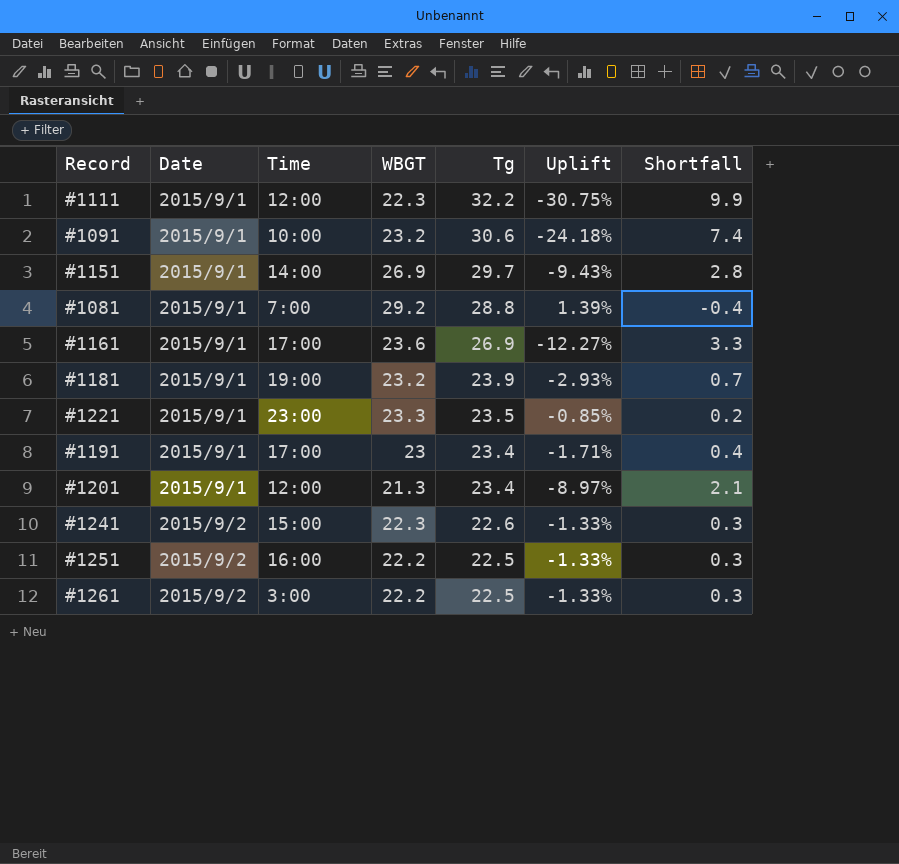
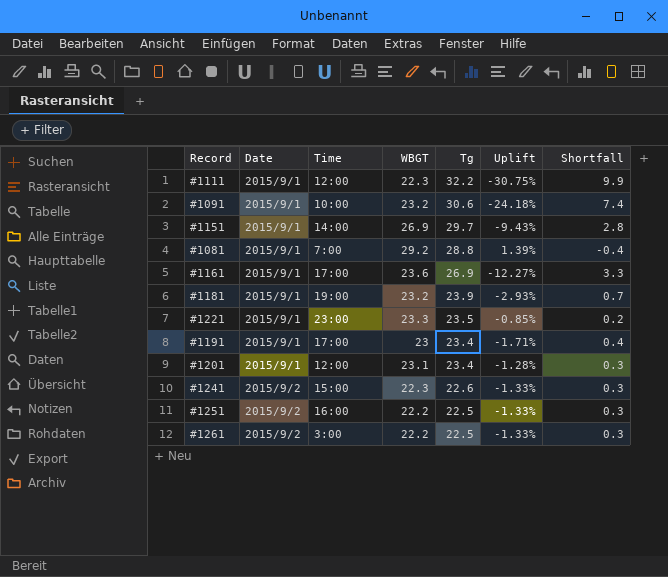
#1201 | WBGT: 21.3 -> 23.1
#1201 | Uplift: -8.97% -> -1.28%
#1201 | Shortfall: 2.1 -> 0.3

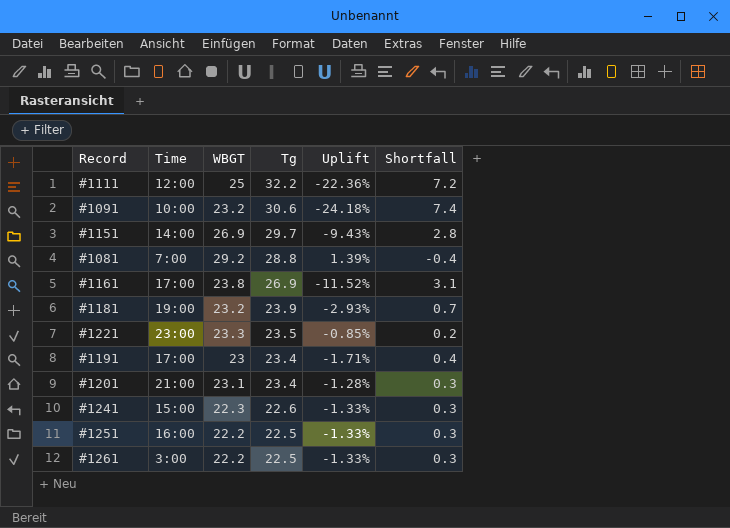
column Date | position: 2 -> none
#1111 | WBGT: 22.3 -> 25
#1111 | Uplift: -30.75% -> -22.36%
#1111 | Shortfall: 9.9 -> 7.2
#1161 | WBGT: 23.6 -> 23.8
#1161 | Uplift: -12.27% -> -11.52%
#1161 | Shortfall: 3.3 -> 3.1
#1201 | Time: 12:00 -> 21:00

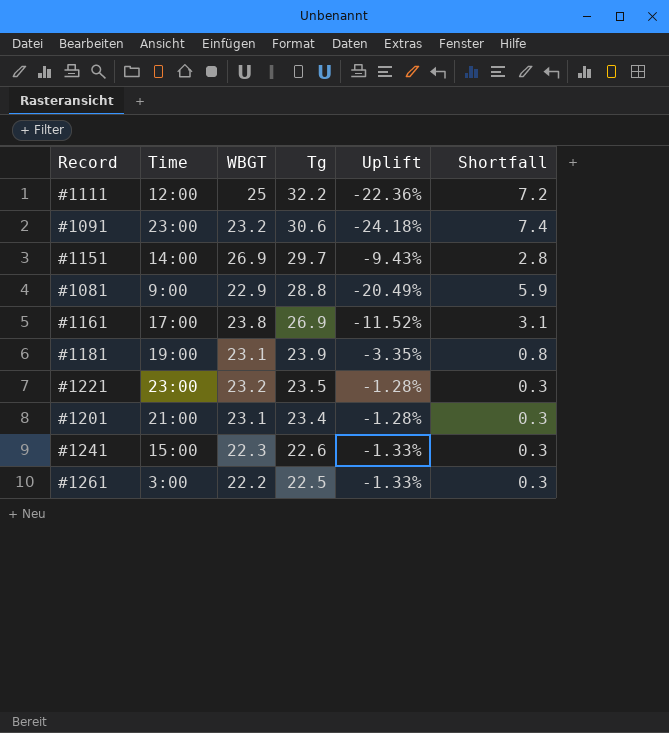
row #1191: 17:00 | 23 | 23.4 | -1.71% | 0.4 -> none
row #1251: 16:00 | 22.2 | 22.5 | -1.33% | 0.3 -> none
#1091 | Time: 10:00 -> 23:00
#1081 | Time: 7:00 -> 9:00
#1081 | WBGT: 29.2 -> 22.9
#1081 | Uplift: 1.39% -> -20.49%
#1081 | Shortfall: -0.4 -> 5.9
#1181 | WBGT: 23.2 -> 23.1
#1181 | Uplift: -2.93% -> -3.35%
#1181 | Shortfall: 0.7 -> 0.8
#1221 | WBGT: 23.3 -> 23.2
#1221 | Uplift: -0.85% -> -1.28%
#1221 | Shortfall: 0.2 -> 0.3

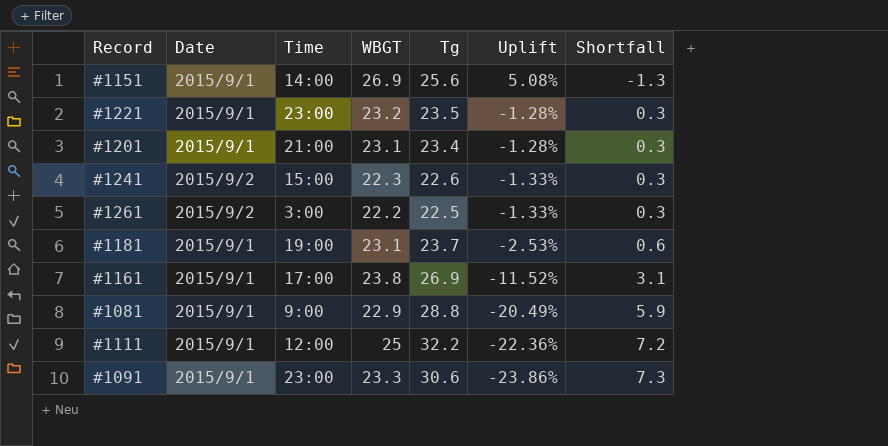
row order: Tg descending -> Uplift descending
column Date | position: none -> 2
#1151 | Tg: 29.7 -> 25.6
#1151 | Uplift: -9.43% -> 5.08%
#1151 | Shortfall: 2.8 -> -1.3
#1181 | Tg: 23.9 -> 23.7
#1181 | Uplift: -3.35% -> -2.53%
#1181 | Shortfall: 0.8 -> 0.6
#1091 | WBGT: 23.2 -> 23.3
#1091 | Uplift: -24.18% -> -23.86%
#1091 | Shortfall: 7.4 -> 7.3

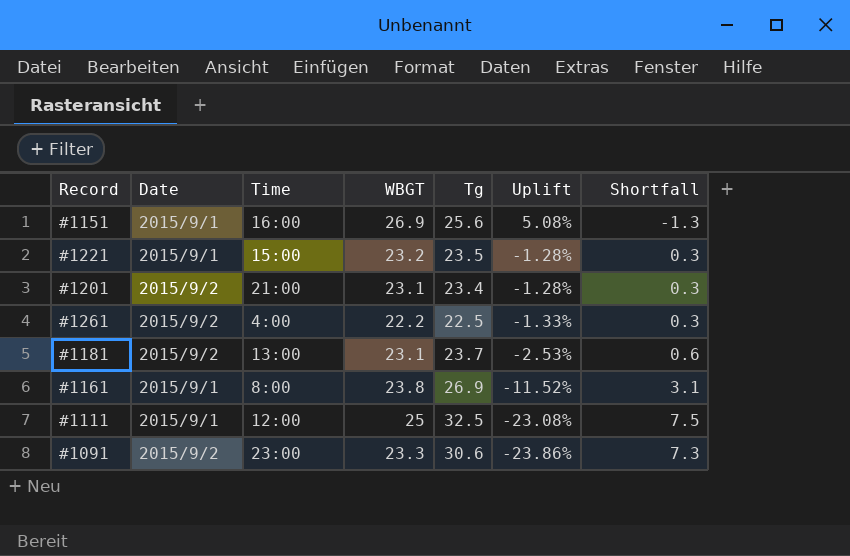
row #1241: 2015/9/2 | 15:00 | 22.3 | 22.6 | -1.33% | 0.3 -> none
row #1081: 2015/9/1 | 9:00 | 22.9 | 28.8 | -20.49% | 5.9 -> none
#1151 | Time: 14:00 -> 16:00
#1221 | Time: 23:00 -> 15:00
#1201 | Date: 2015/9/1 -> 2015/9/2
#1261 | Time: 3:00 -> 4:00
#1181 | Date: 2015/9/1 -> 2015/9/2
#1181 | Time: 19:00 -> 13:00
#1161 | Time: 17:00 -> 8:00
#1111 | Tg: 32.2 -> 32.5
#1111 | Uplift: -22.36% -> -23.08%
#1111 | Shortfall: 7.2 -> 7.5
#1091 | Date: 2015/9/1 -> 2015/9/2

